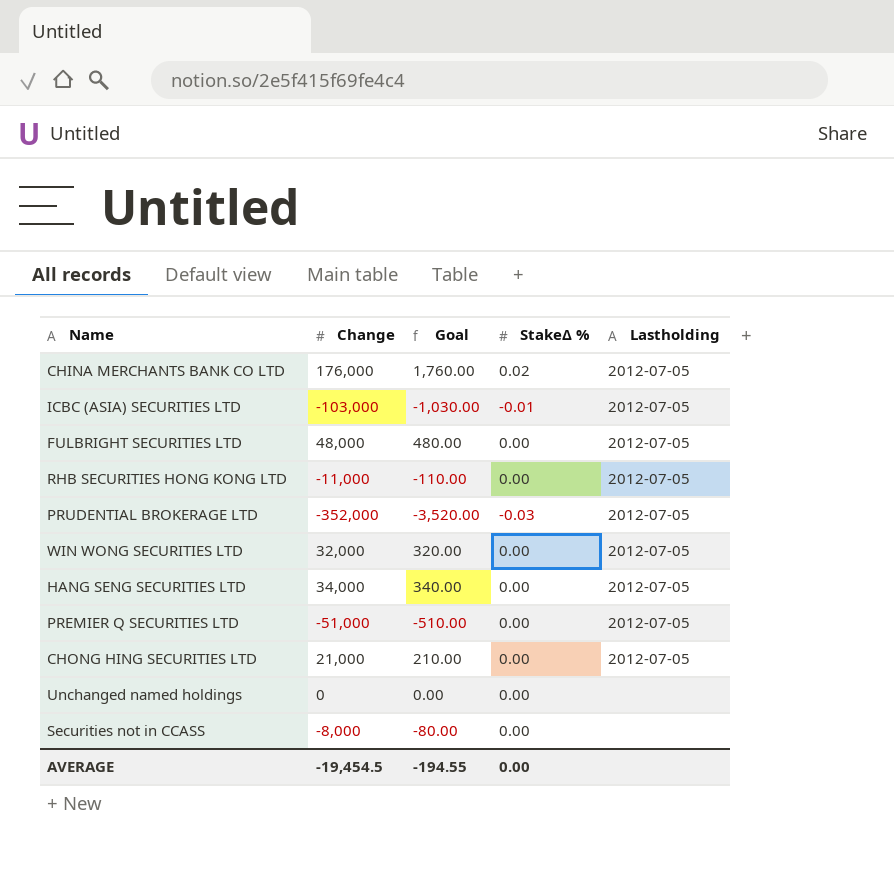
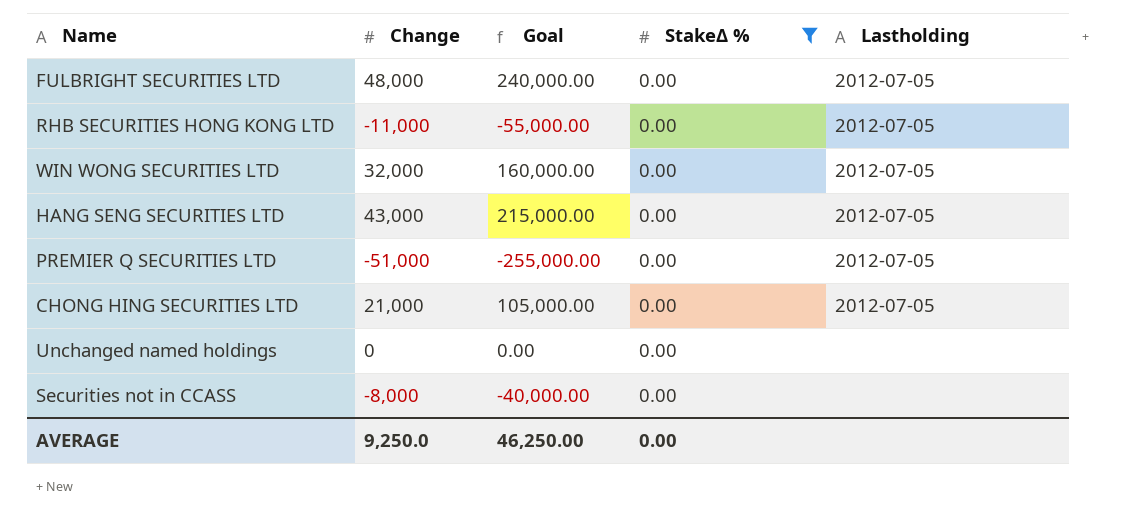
filter: none -> StakeΔ % = 0.00
column Goal | formula: [Change] * 0.01 -> [Change] * 5
HANG SENG SECURITIES LTD | Change: 34,000 -> 43,000
AVERAGE | Change: -19,454.5 -> 9,250.0
AVERAGE | Goal: -194.55 -> 46,250.00

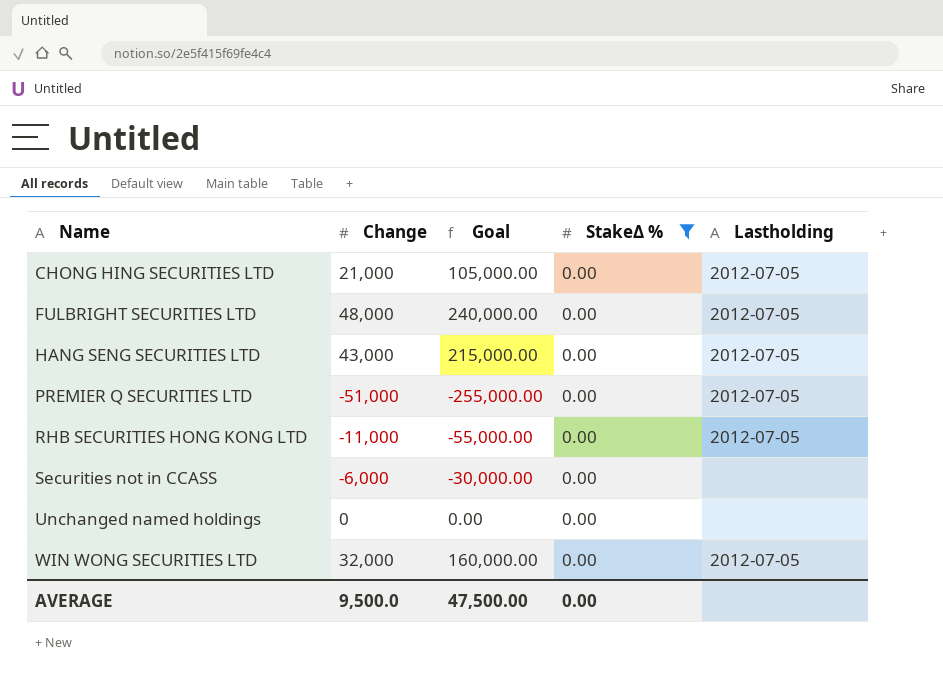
row order: none -> Name ascending
Securities not in CCASS | Change: -8,000 -> -6,000
Securities not in CCASS | Goal: -40,000.00 -> -30,000.00
AVERAGE | Change: 9,250.0 -> 9,500.0
AVERAGE | Goal: 46,250.00 -> 47,500.00

